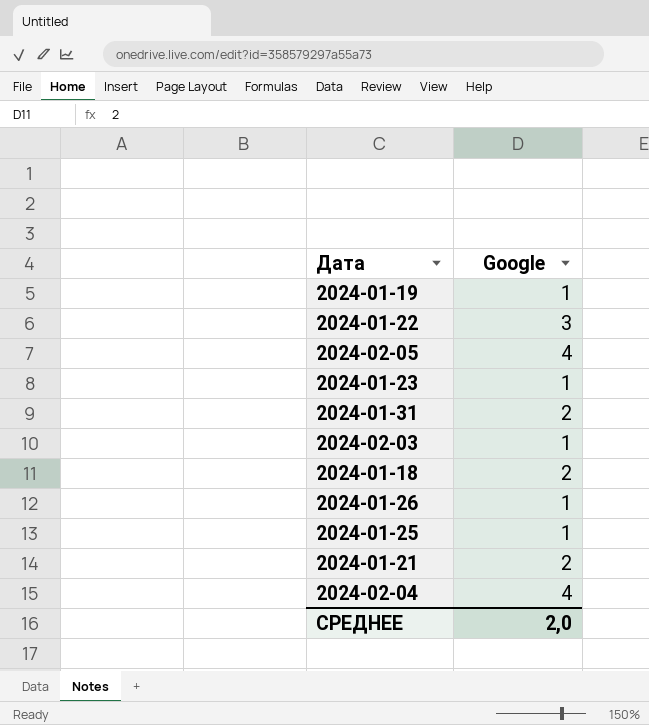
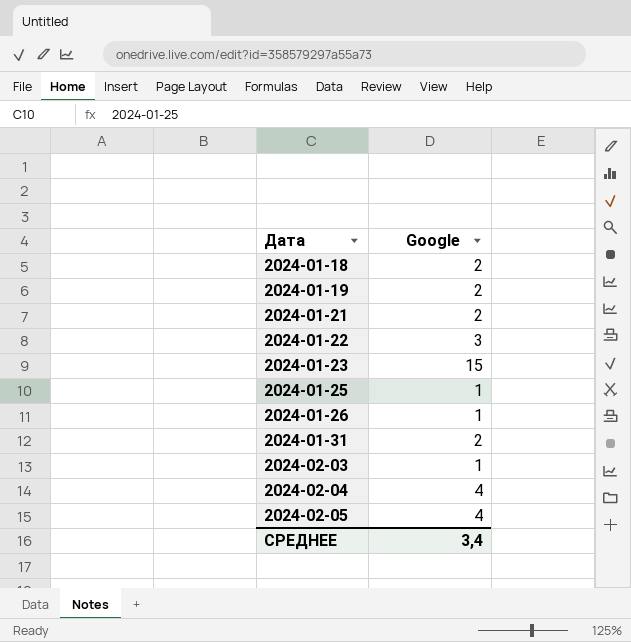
row order: none -> Дата ascending
2024-01-19 | Google: 1 -> 2
2024-01-23 | Google: 1 -> 15
СРЕДНЕЕ | Google: 2,0 -> 3,4

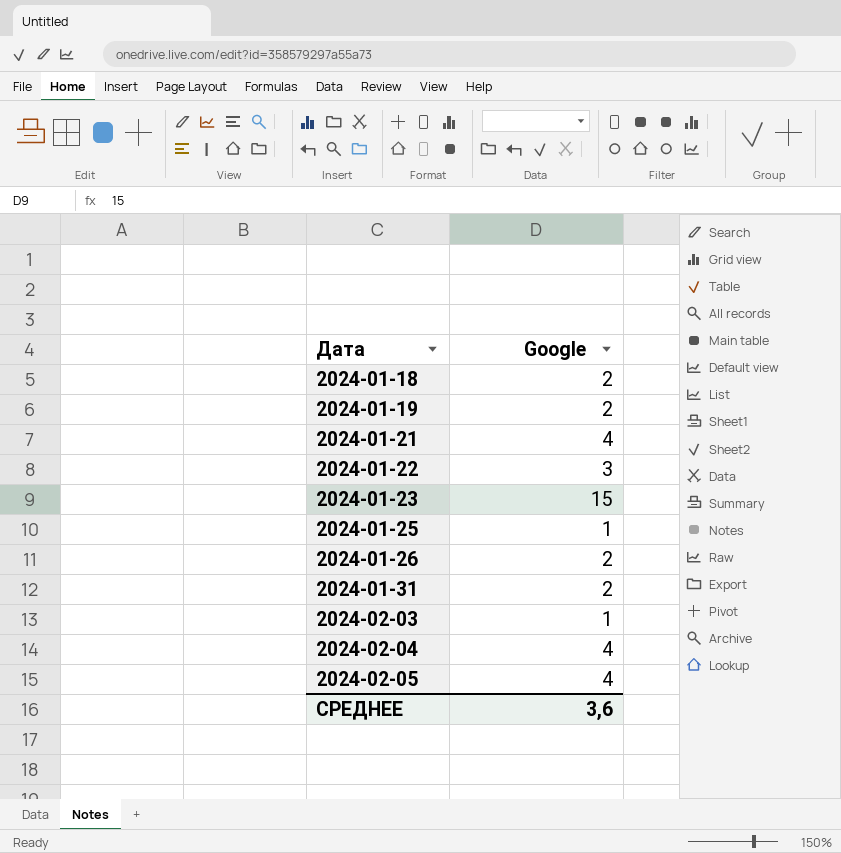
2024-01-21 | Google: 2 -> 4
2024-01-26 | Google: 1 -> 2
СРЕДНЕЕ | Google: 3,4 -> 3,6

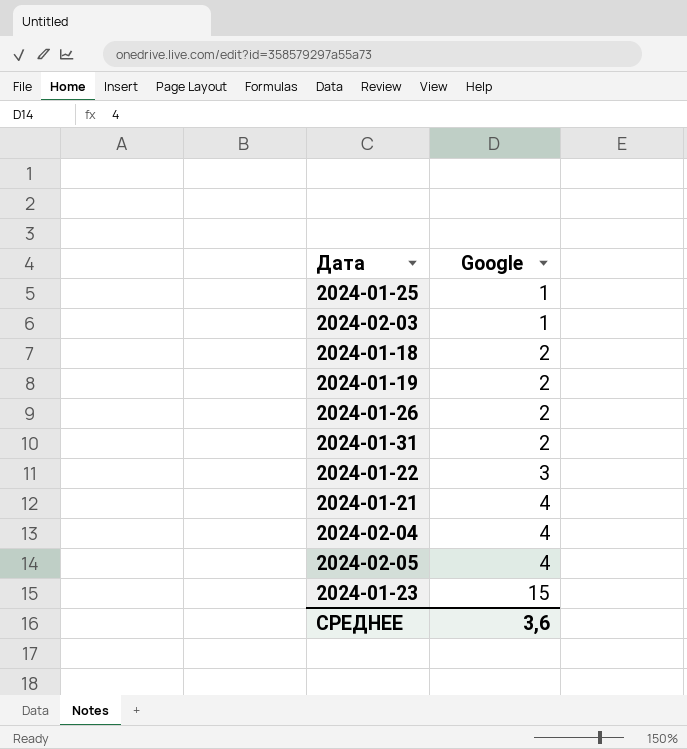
row order: Дата ascending -> Google ascending

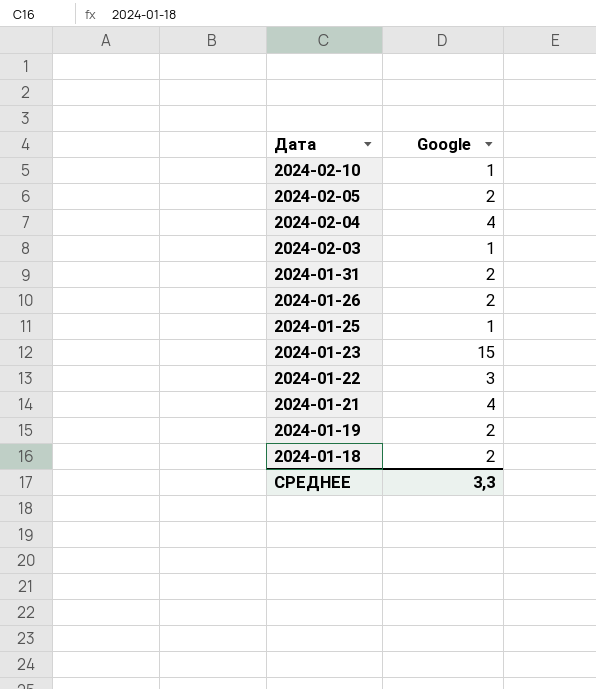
row order: Google ascending -> Дата descending
row 2024-02-10: none -> 1
2024-02-05 | Google: 4 -> 2
СРЕДНЕЕ | Google: 3,6 -> 3,3

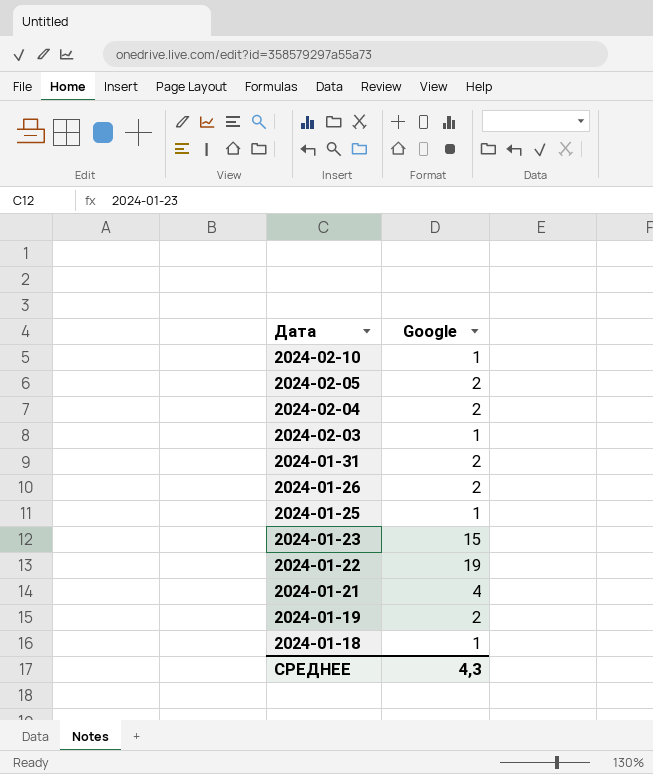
2024-02-04 | Google: 4 -> 2
2024-01-22 | Google: 3 -> 19
2024-01-18 | Google: 2 -> 1
СРЕДНЕЕ | Google: 3,3 -> 4,3

